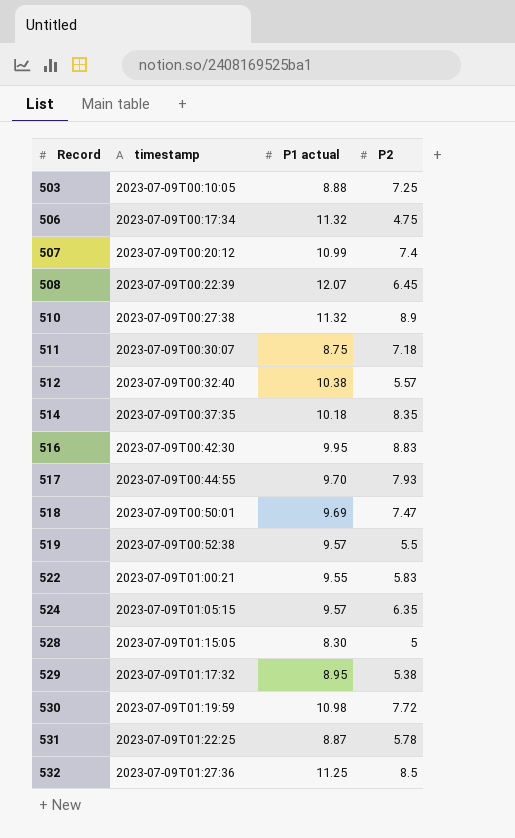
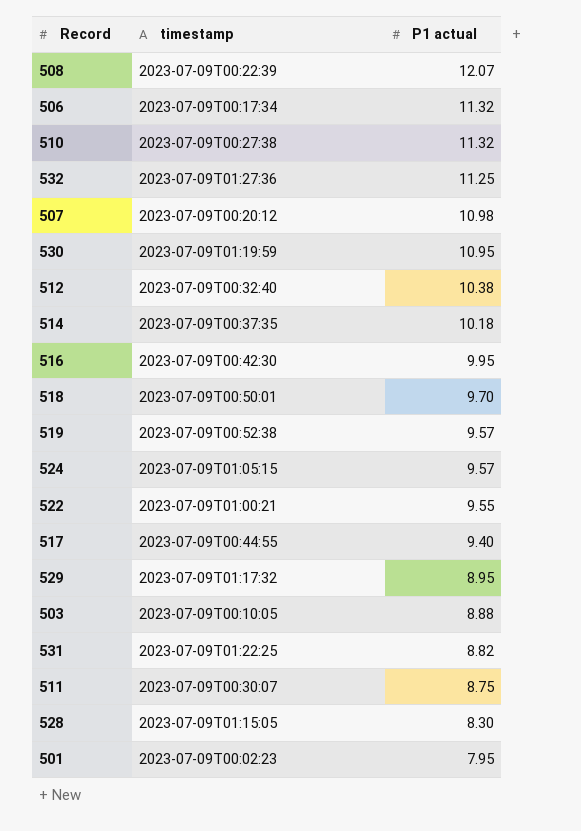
row order: Record ascending -> P1 actual descending
column P2 | position: 4 -> none
507 | P1 actual: 10.99 -> 10.98
530 | P1 actual: 10.98 -> 10.95
518 | P1 actual: 9.69 -> 9.70
517 | P1 actual: 9.70 -> 9.40
531 | P1 actual: 8.87 -> 8.82
row 501: none -> 2023-07-09T00:02:23 | 7.95

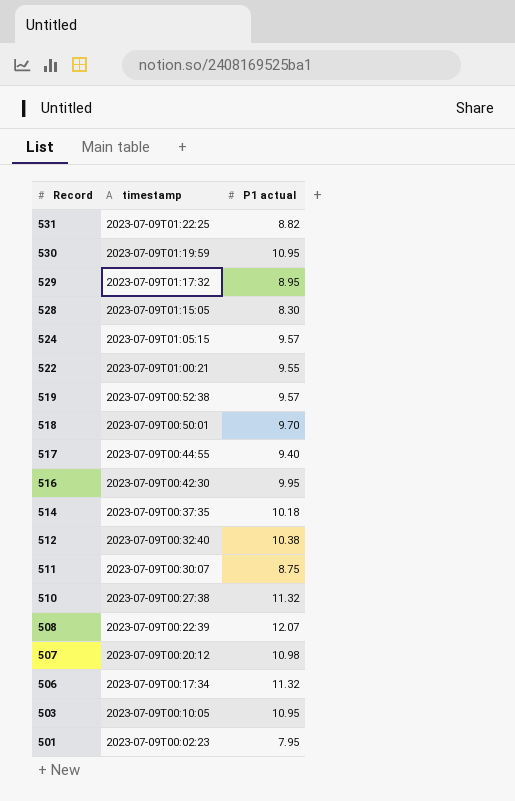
row order: P1 actual descending -> Record descending
row 532: 2023-07-09T01:27:36 | 11.25 -> none
503 | P1 actual: 8.88 -> 10.95

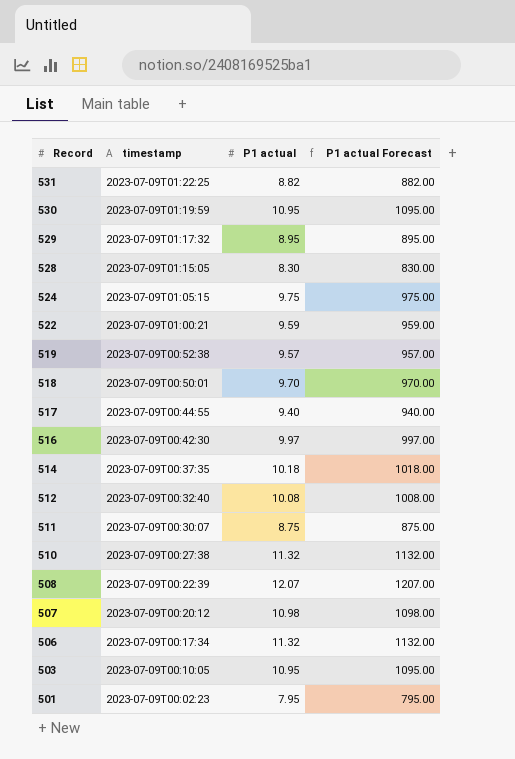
column P1 actual Forecast | formula: none -> [P1 actual] * 100
524 | P1 actual: 9.57 -> 9.75
522 | P1 actual: 9.55 -> 9.59
516 | P1 actual: 9.95 -> 9.97
512 | P1 actual: 10.38 -> 10.08

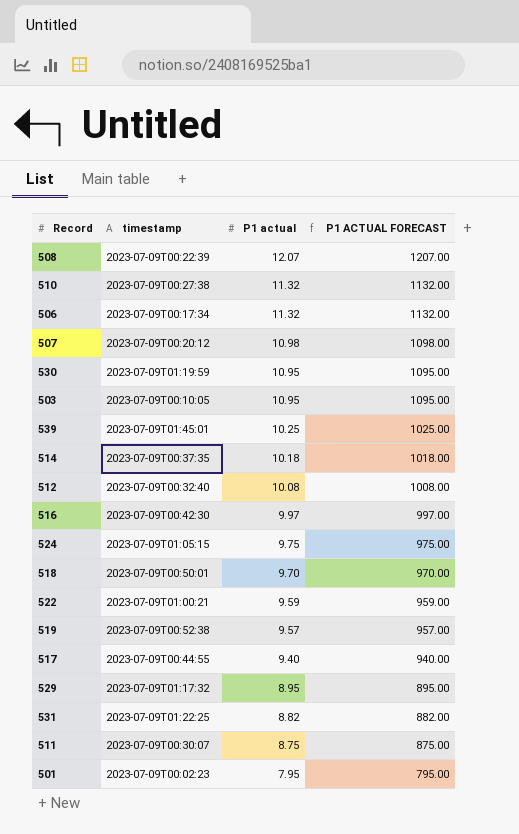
row order: Record descending -> P1 actual descending
column name: P1 actual Forecast -> P1 ACTUAL FORECAST
row 528: 2023-07-09T01:15:05 | 8.30 | 830.00 -> none
row 539: none -> 2023-07-09T01:45:01 | 10.25 | 1025.00

